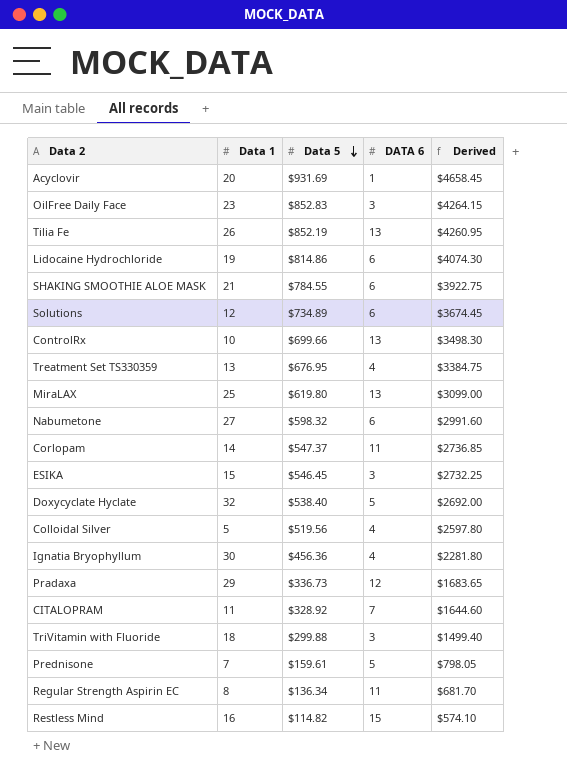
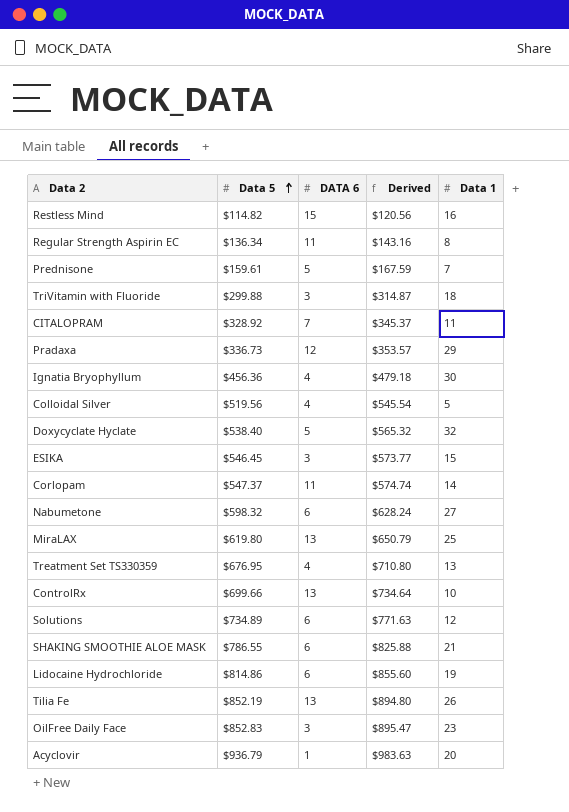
row order: Data 5 descending -> Data 5 ascending
column Derived | formula: [Data 5] * 5 -> [Data 5] * 1.05
column Data 1 | position: 2 -> 5
SHAKING SMOOTHIE ALOE MASK | Data 5: $784.55 -> $786.55
Acyclovir | Data 5: $931.69 -> $936.79

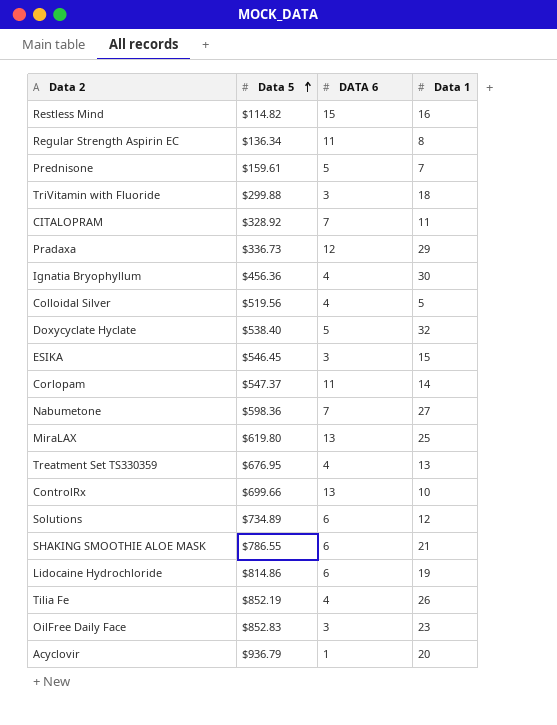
column Derived | formula: [Data 5] * 1.05 -> none
Nabumetone | Data 5: $598.32 -> $598.36
Nabumetone | DATA 6: 6 -> 7
Tilia Fe | DATA 6: 13 -> 4

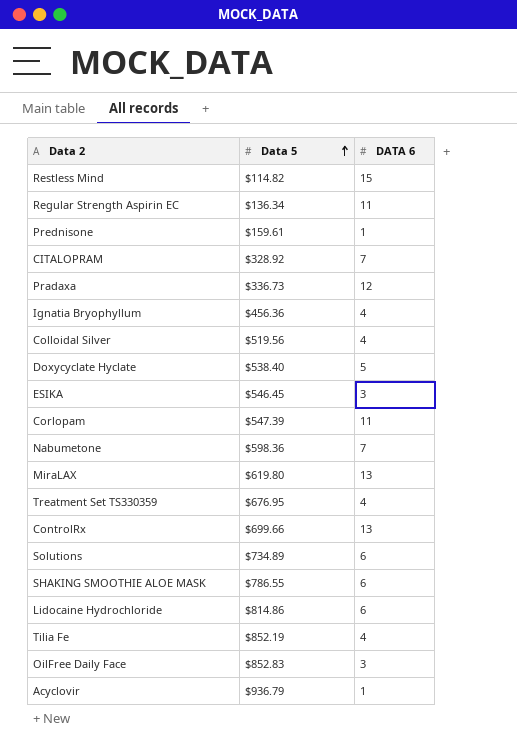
column Data 1 | position: 4 -> none
row TriVitamin with Fluoride: $299.88 | 3 | 18 -> none
Prednisone | DATA 6: 5 -> 1
Corlopam | Data 5: $547.37 -> $547.39

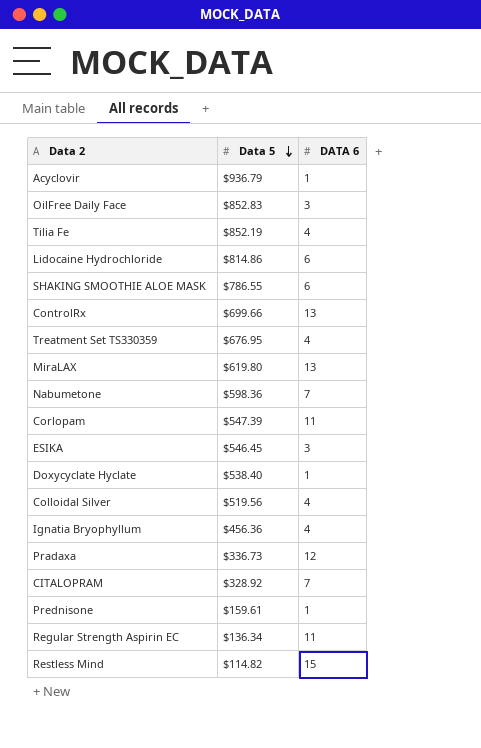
row order: Data 5 ascending -> Data 5 descending
row Solutions: $734.89 | 6 -> none
Doxycyclate Hyclate | DATA 6: 5 -> 1

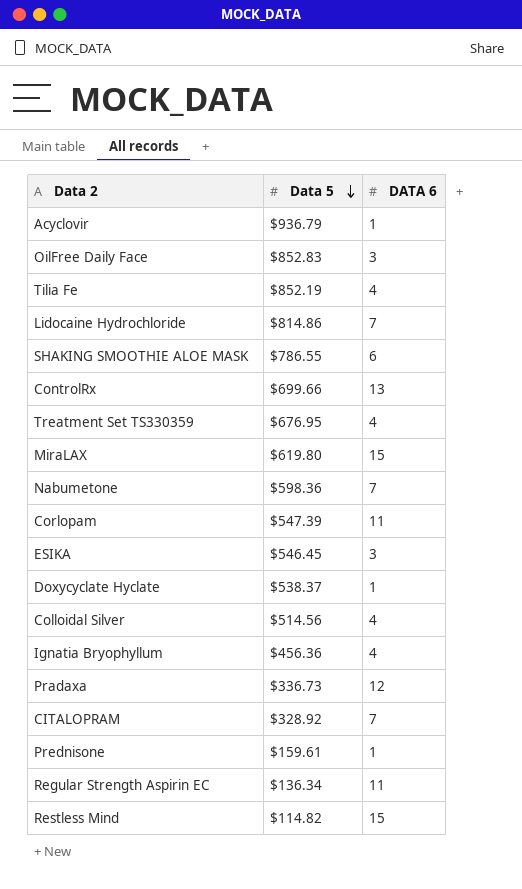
Lidocaine Hydrochloride | DATA 6: 6 -> 7
MiraLAX | DATA 6: 13 -> 15
Doxycyclate Hyclate | Data 5: $538.40 -> $538.37
Colloidal Silver | Data 5: $519.56 -> $514.56

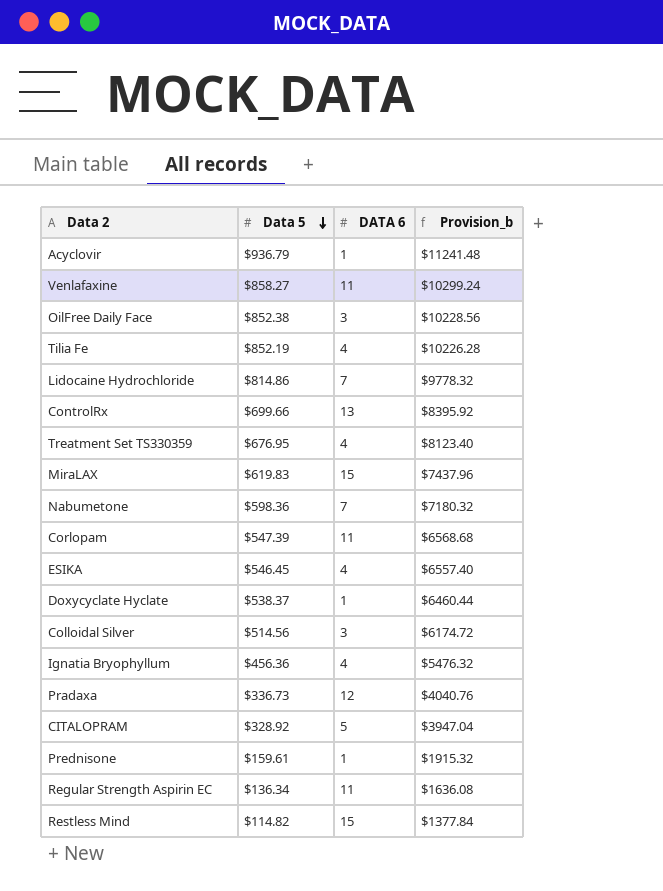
column Provision_b | formula: none -> [Data 5] * 12
row SHAKING SMOOTHIE ALOE MASK: $786.55 | 6 -> none
row Venlafaxine: none -> $858.27 | 11 | $10299.24
OilFree Daily Face | Data 5: $852.83 -> $852.38
MiraLAX | Data 5: $619.80 -> $619.83
ESIKA | DATA 6: 3 -> 4
Colloidal Silver | DATA 6: 4 -> 3
CITALOPRAM | DATA 6: 7 -> 5

